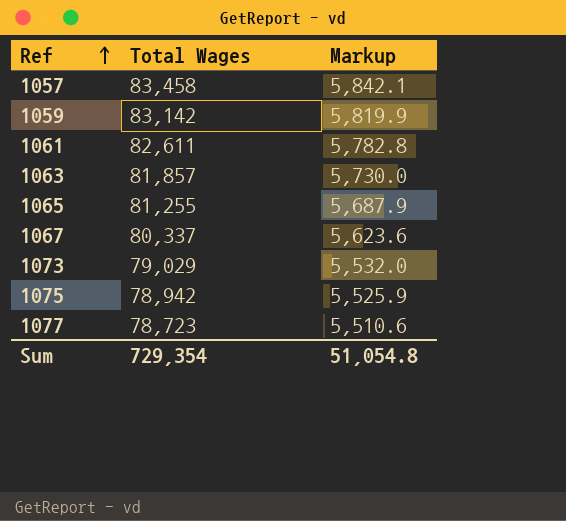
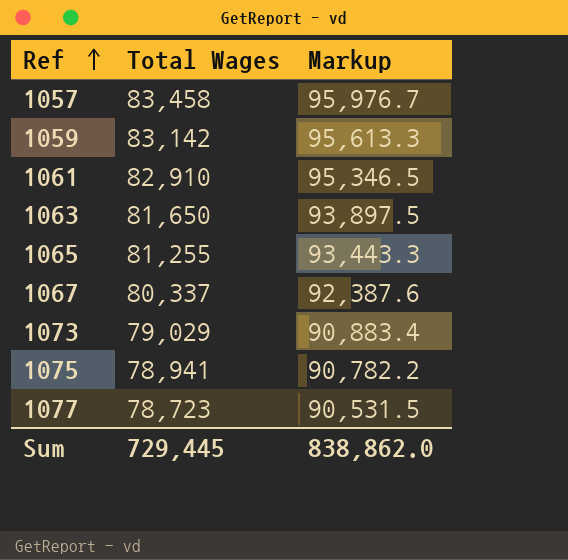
column Markup | formula: [Total Wages] * 0.07 -> [Total Wages] * 1.15
1061 | Total Wages: 82,611 -> 82,910
1063 | Total Wages: 81,857 -> 81,650
1075 | Total Wages: 78,942 -> 78,941
Sum | Total Wages: 729,354 -> 729,445
Sum | Markup: 51,054.8 -> 838,862.0

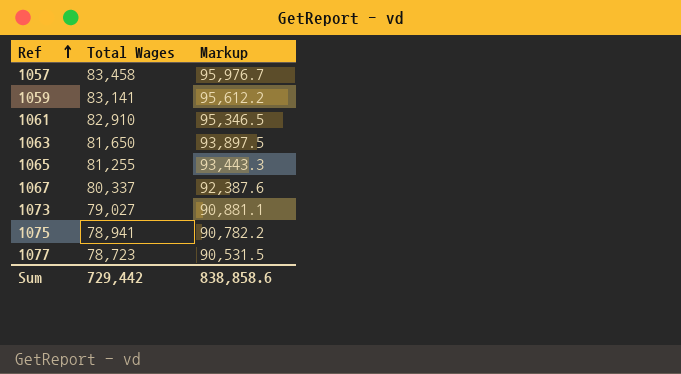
1059 | Total Wages: 83,142 -> 83,141
1059 | Markup: 95,613.3 -> 95,612.2
1073 | Total Wages: 79,029 -> 79,027
1073 | Markup: 90,883.4 -> 90,881.1
Sum | Total Wages: 729,445 -> 729,442
Sum | Markup: 838,862.0 -> 838,858.6

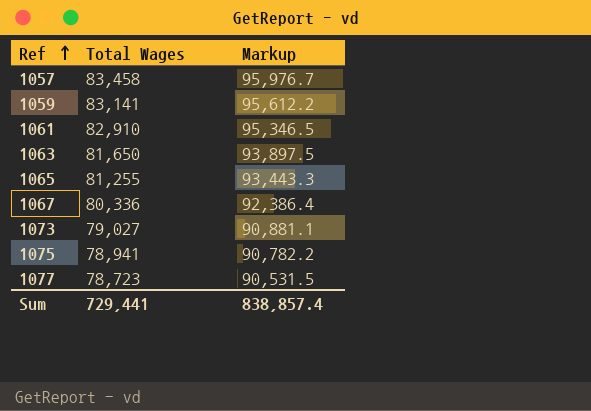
1067 | Total Wages: 80,337 -> 80,336
1067 | Markup: 92,387.6 -> 92,386.4
Sum | Total Wages: 729,442 -> 729,441
Sum | Markup: 838,858.6 -> 838,857.4

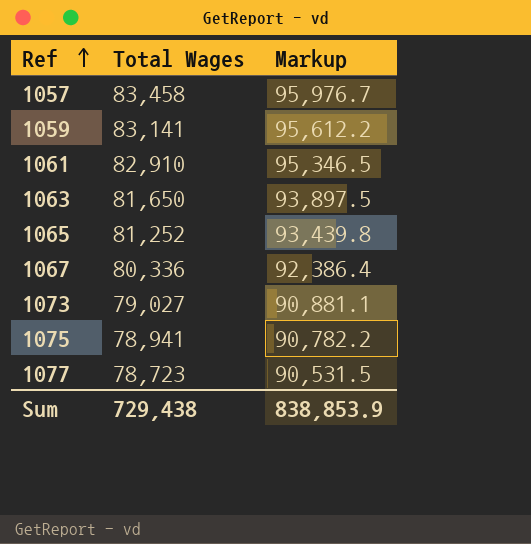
1065 | Total Wages: 81,255 -> 81,252
1065 | Markup: 93,443.3 -> 93,439.8
Sum | Total Wages: 729,441 -> 729,438
Sum | Markup: 838,857.4 -> 838,853.9

